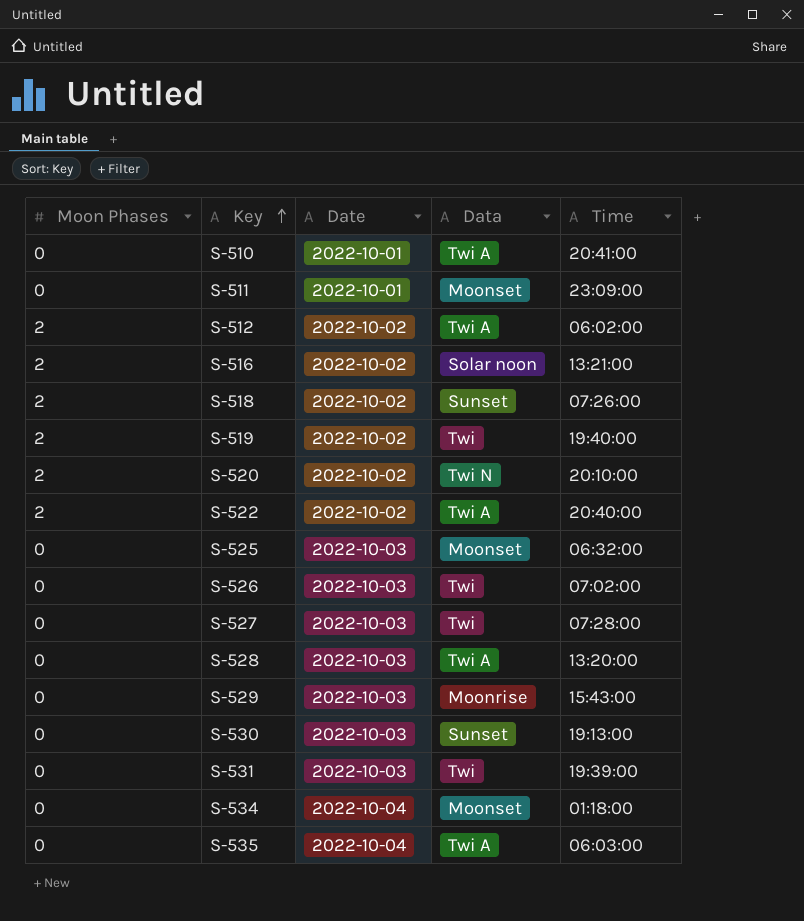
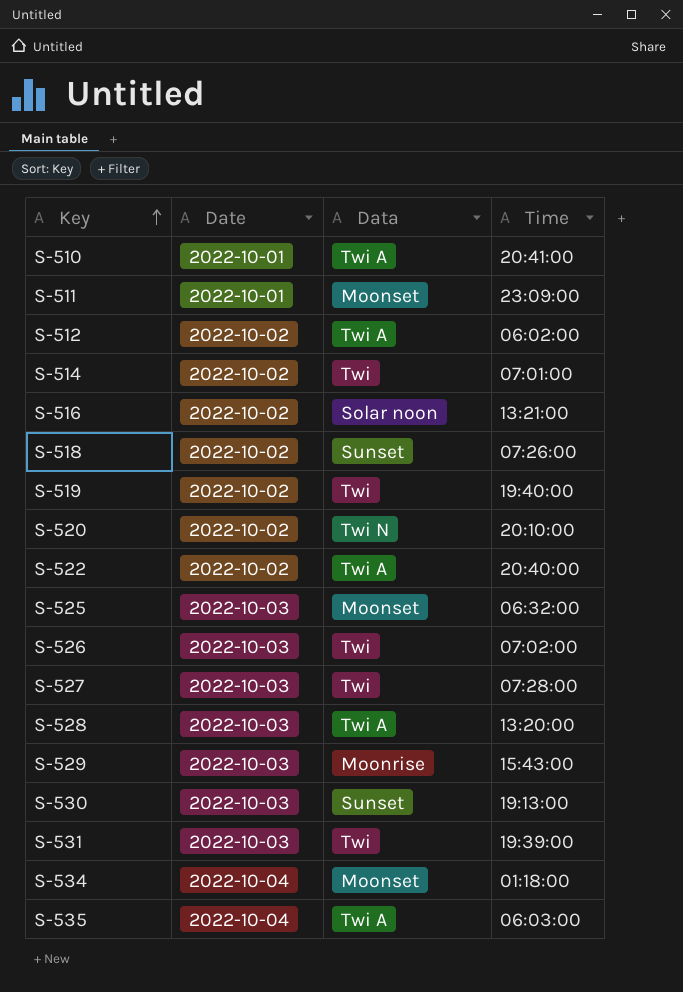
column Moon Phases | position: 1 -> none
row S-514: none -> 2022-10-02 | Twi | 07:01:00

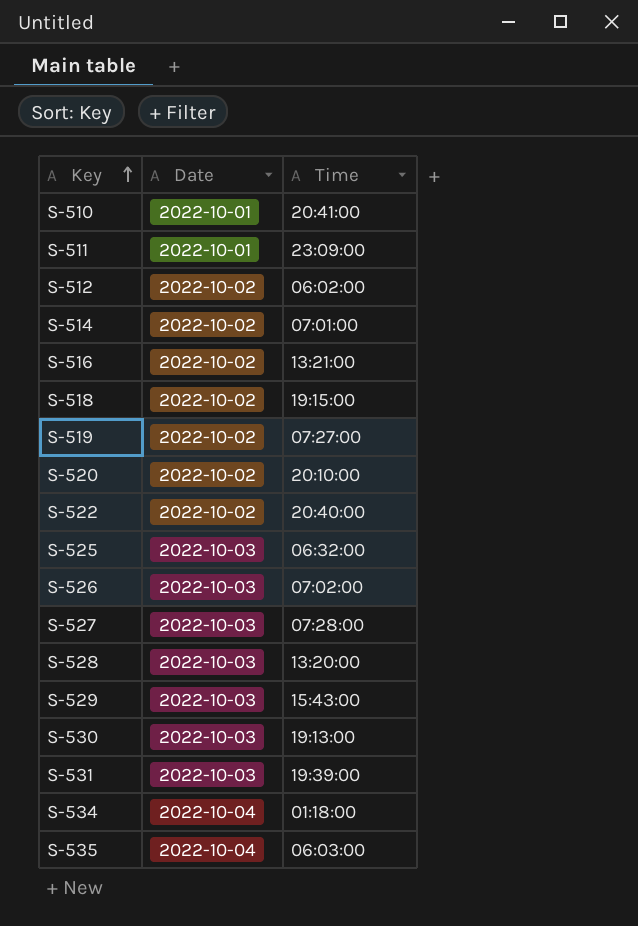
column Data | position: 3 -> none
S-518 | Time: 07:26:00 -> 19:15:00
S-519 | Time: 19:40:00 -> 07:27:00

